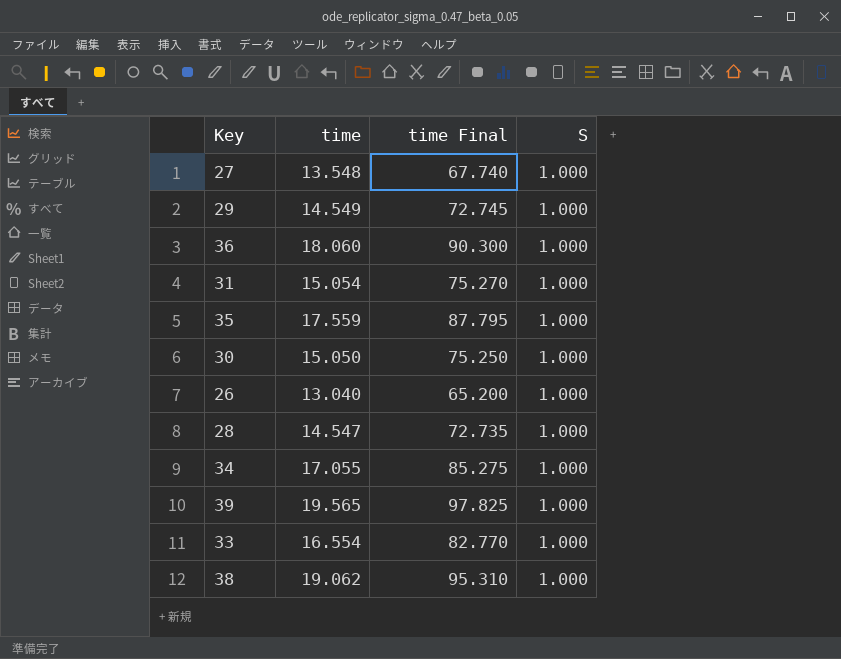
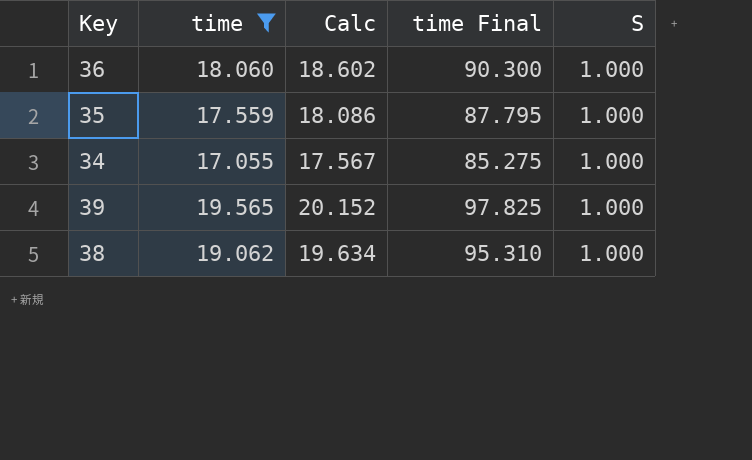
filter: none -> time >= 17.055
column Calc | formula: none -> [time] * 1.03

